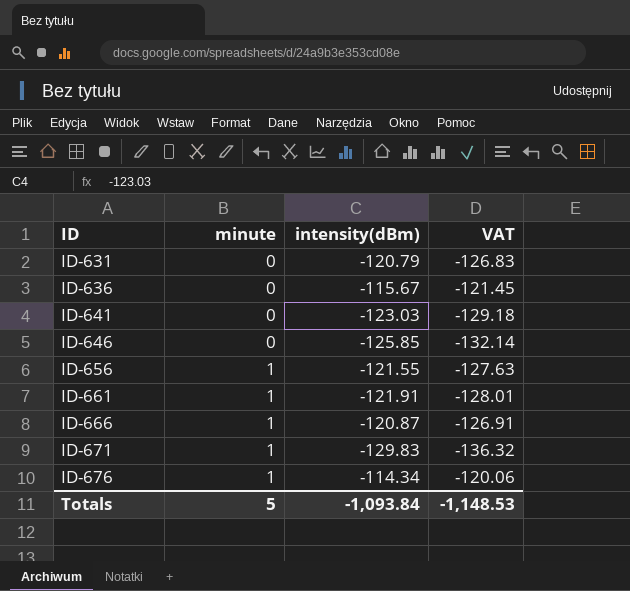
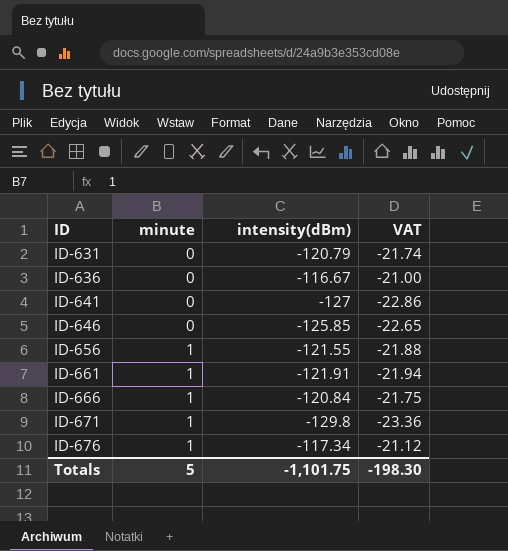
column VAT | formula: [intensity(dBm)] * 1.05 -> [intensity(dBm)] * 0.18
ID-636 | intensity(dBm): -115.67 -> -116.67
ID-641 | intensity(dBm): -123.03 -> -127
ID-666 | intensity(dBm): -120.87 -> -120.84
ID-671 | intensity(dBm): -129.83 -> -129.8
ID-676 | intensity(dBm): -114.34 -> -117.34
Totals | intensity(dBm): -1,093.84 -> -1,101.75
Totals | VAT: -1,148.53 -> -198.30

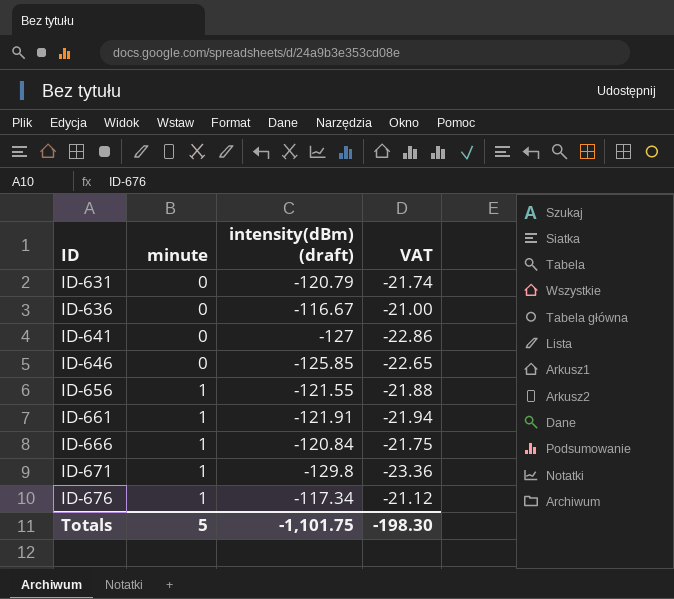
column name: intensity(dBm) -> intensity(dBm) (draft)

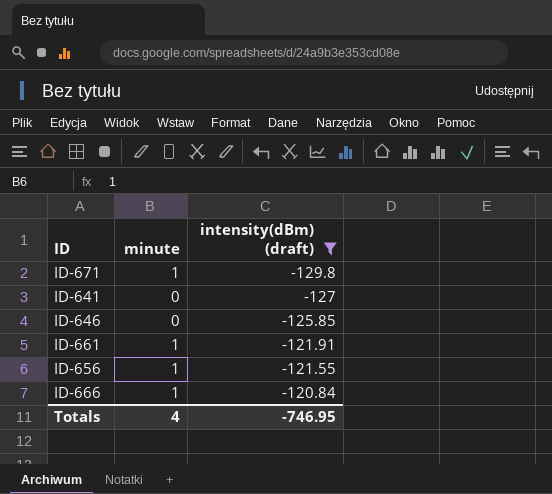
filter: none -> intensity(dBm) (draft) <= -120.84
row order: ID ascending -> intensity(dBm) (draft) ascending
column VAT | formula: [intensity(dBm) (draft)] * 0.18 -> none
Totals | minute: 5 -> 4
Totals | intensity(dBm) (draft): -1,101.75 -> -746.95

